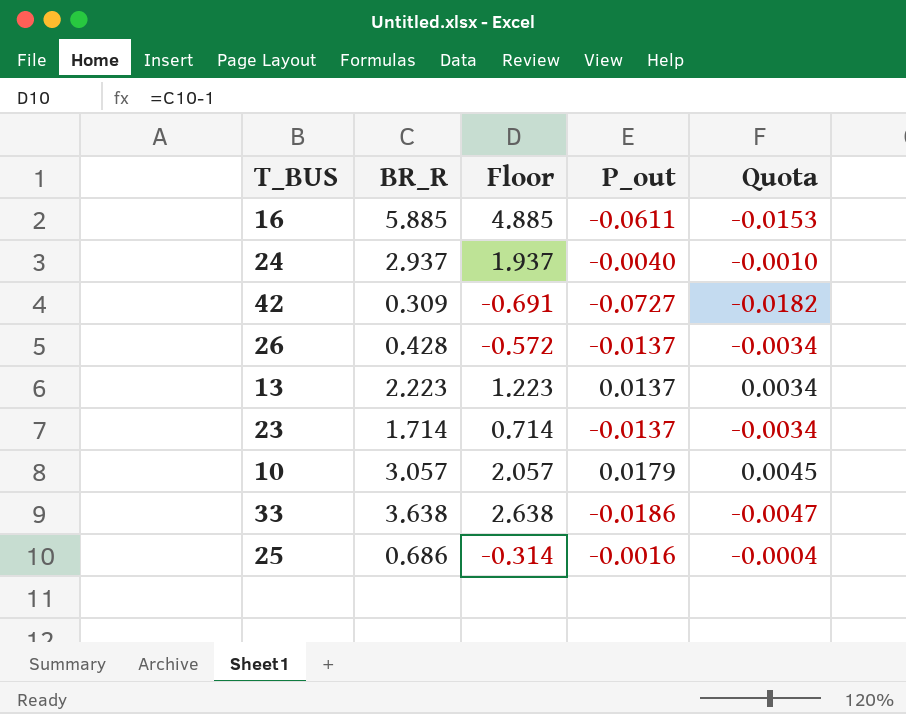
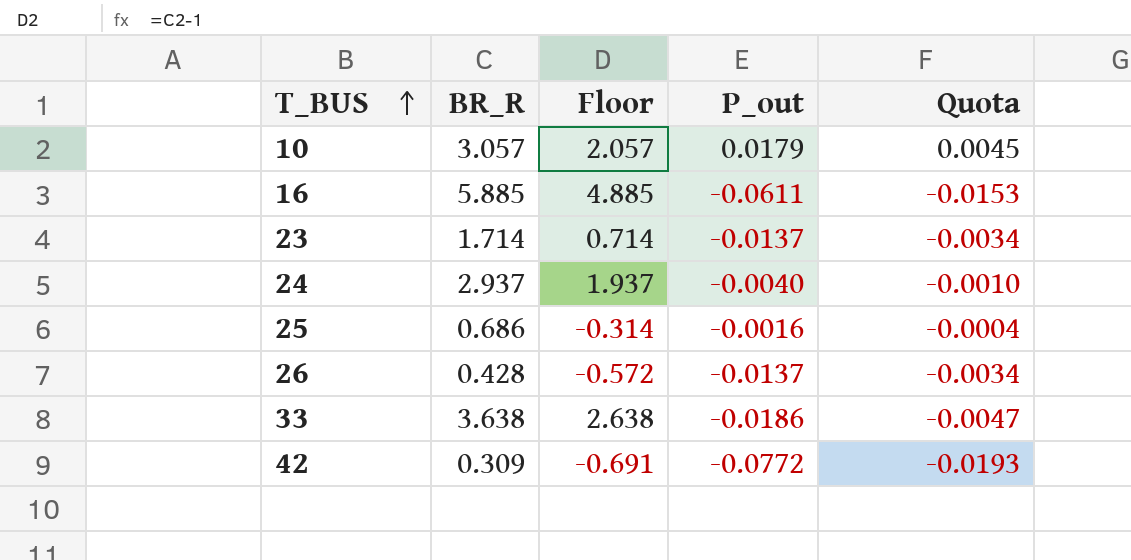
row order: none -> T_BUS ascending
row 13: 2.223 | 1.223 | 0.0137 | 0.0034 -> none
42 | P_out: -0.0727 -> -0.0772
42 | Quota: -0.0182 -> -0.0193

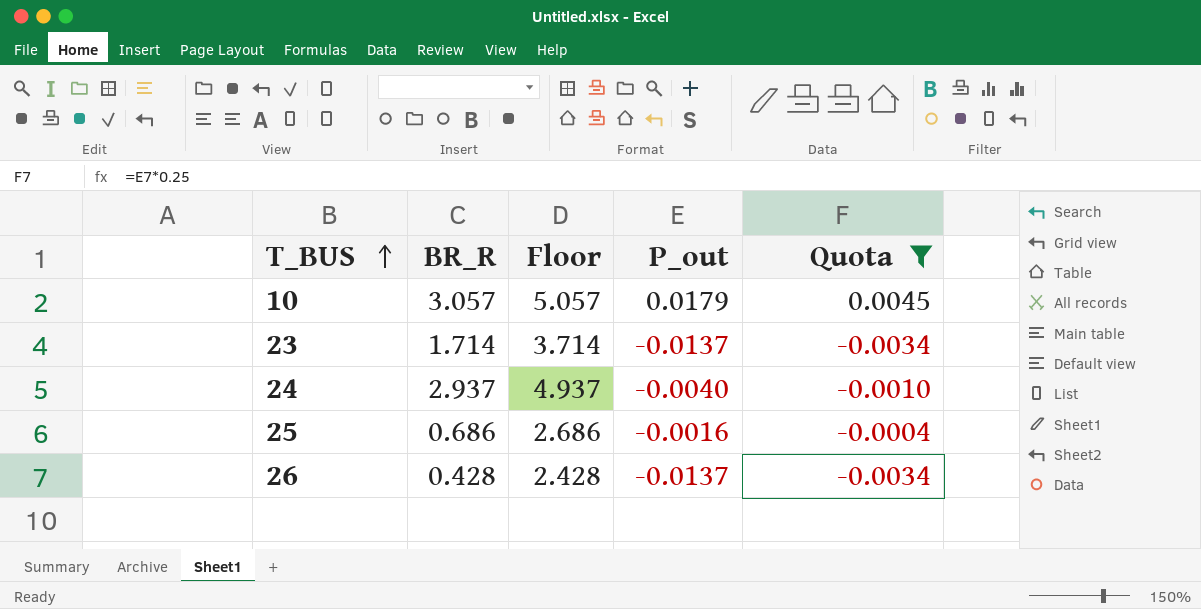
filter: none -> Quota >= -0.0034
column Floor | formula: [BR_R] - 1 -> [BR_R] + 2

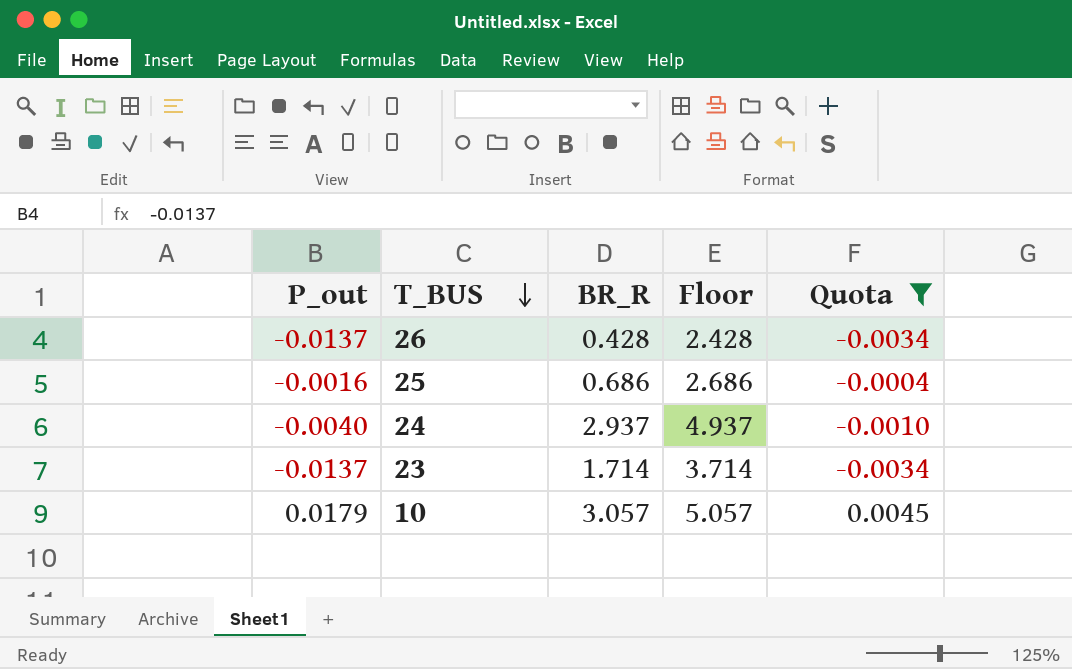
row order: T_BUS ascending -> T_BUS descending
column P_out | position: 4 -> 1

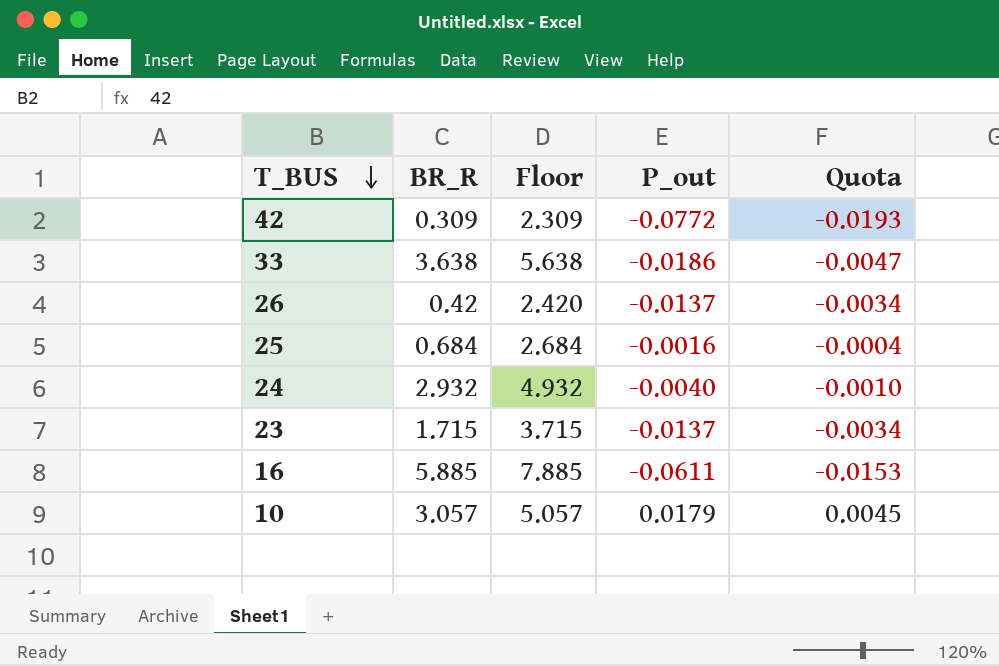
filter: Quota >= -0.0034 -> none
column P_out | position: 1 -> 4
26 | BR_R: 0.428 -> 0.42
26 | Floor: 2.428 -> 2.420
25 | BR_R: 0.686 -> 0.684
25 | Floor: 2.686 -> 2.684
24 | BR_R: 2.937 -> 2.932
24 | Floor: 4.937 -> 4.932
23 | BR_R: 1.714 -> 1.715
23 | Floor: 3.714 -> 3.715

